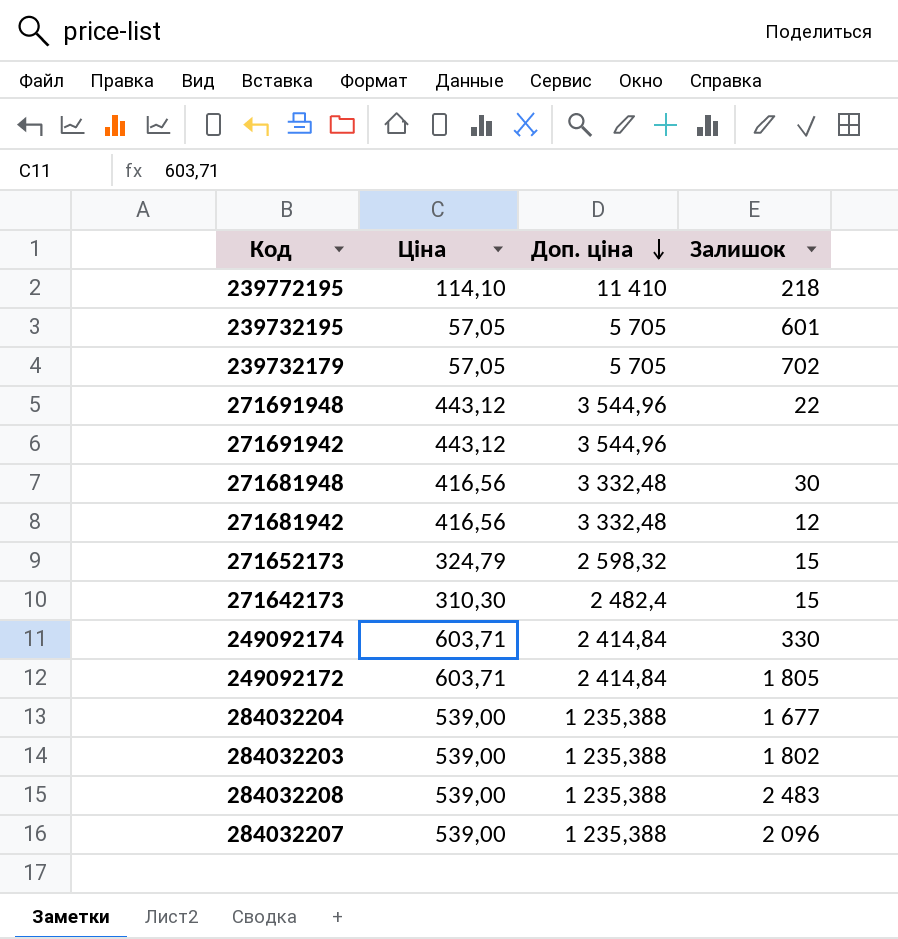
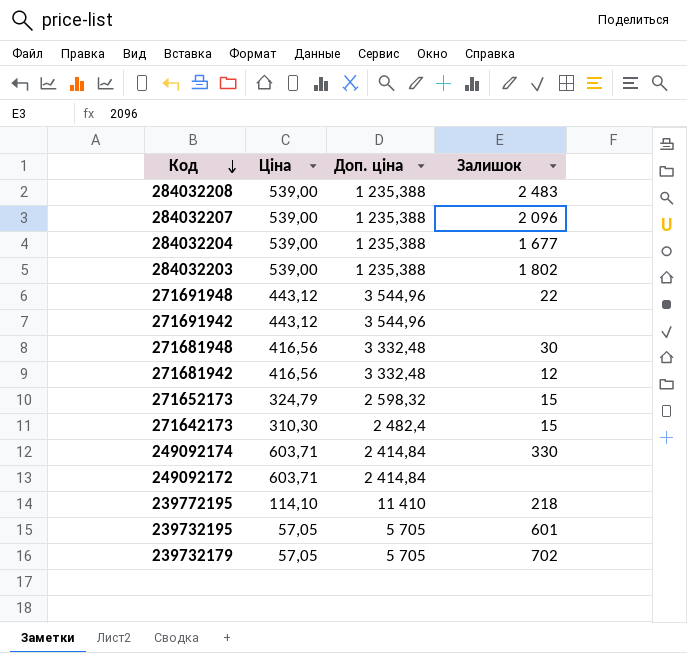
row order: Доп. ціна descending -> Код descending
249092172 | Залишок: 1 805 -> none

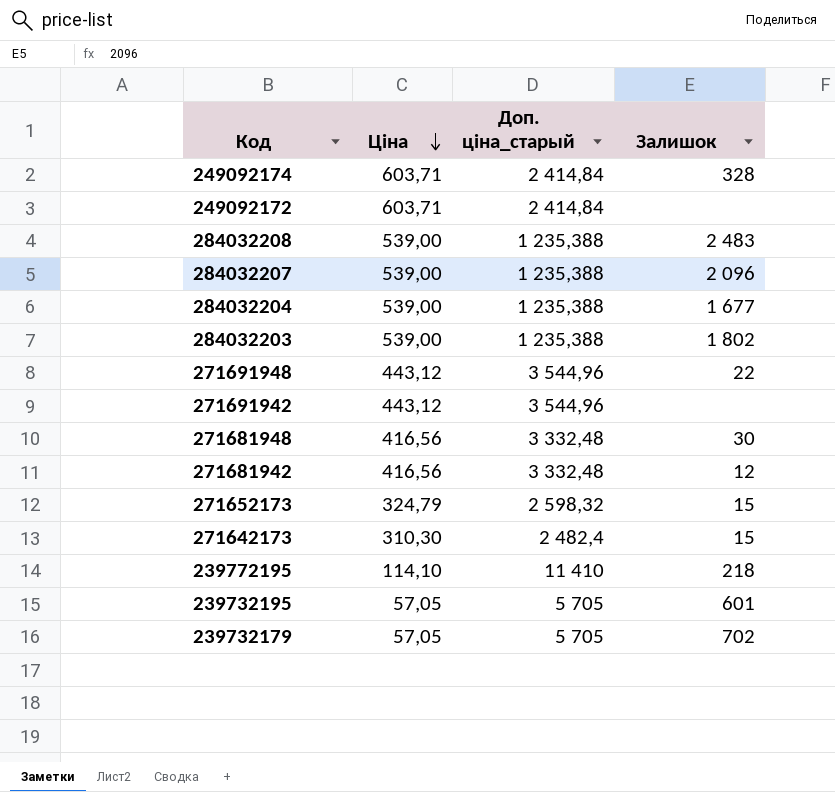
row order: Код descending -> Ціна descending
column name: Доп. ціна -> Доп. ціна_старый
249092174 | Залишок: 330 -> 328

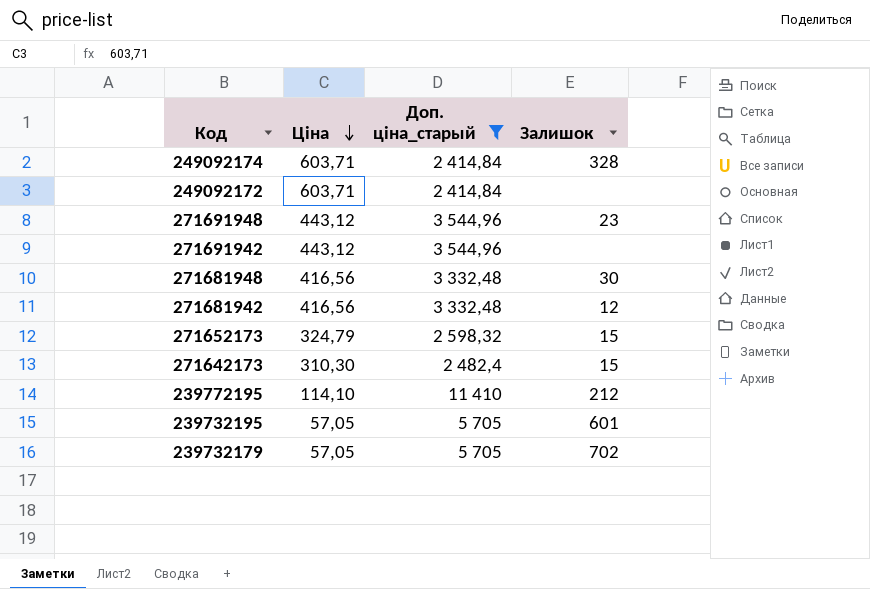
filter: none -> Доп. ціна_старый != 1 235,388
271691948 | Залишок: 22 -> 23
239772195 | Залишок: 218 -> 212

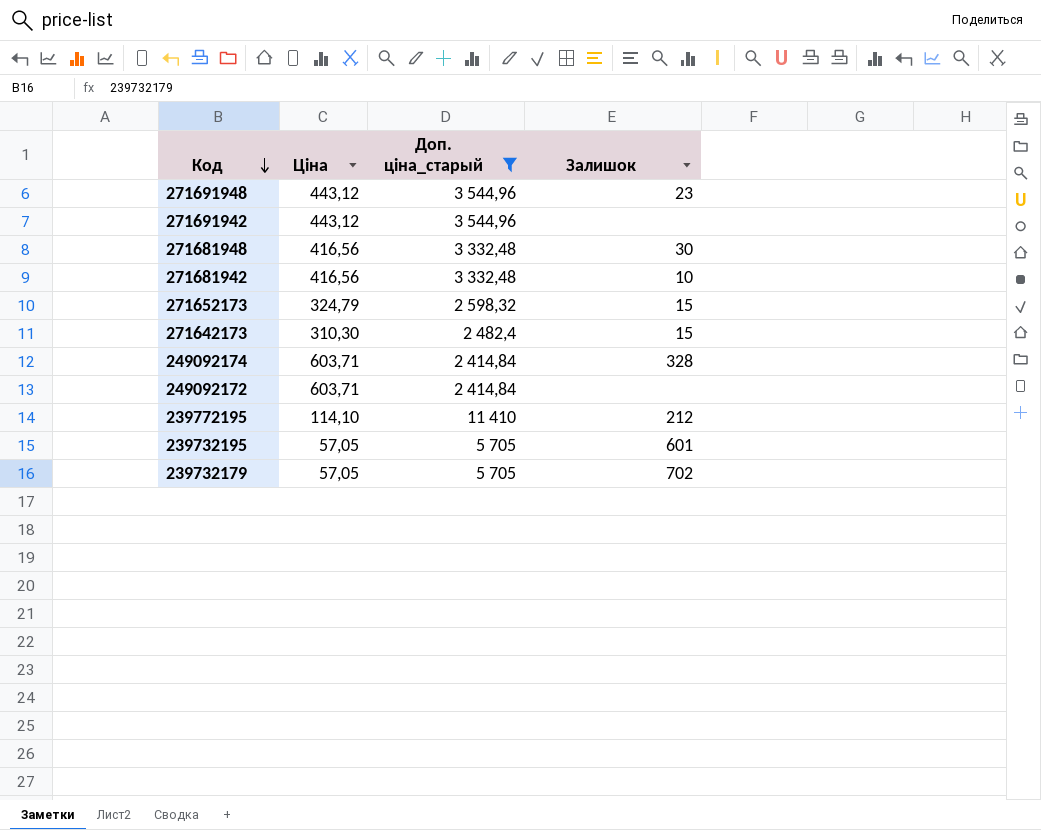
row order: Ціна descending -> Код descending
271681942 | Залишок: 12 -> 10

